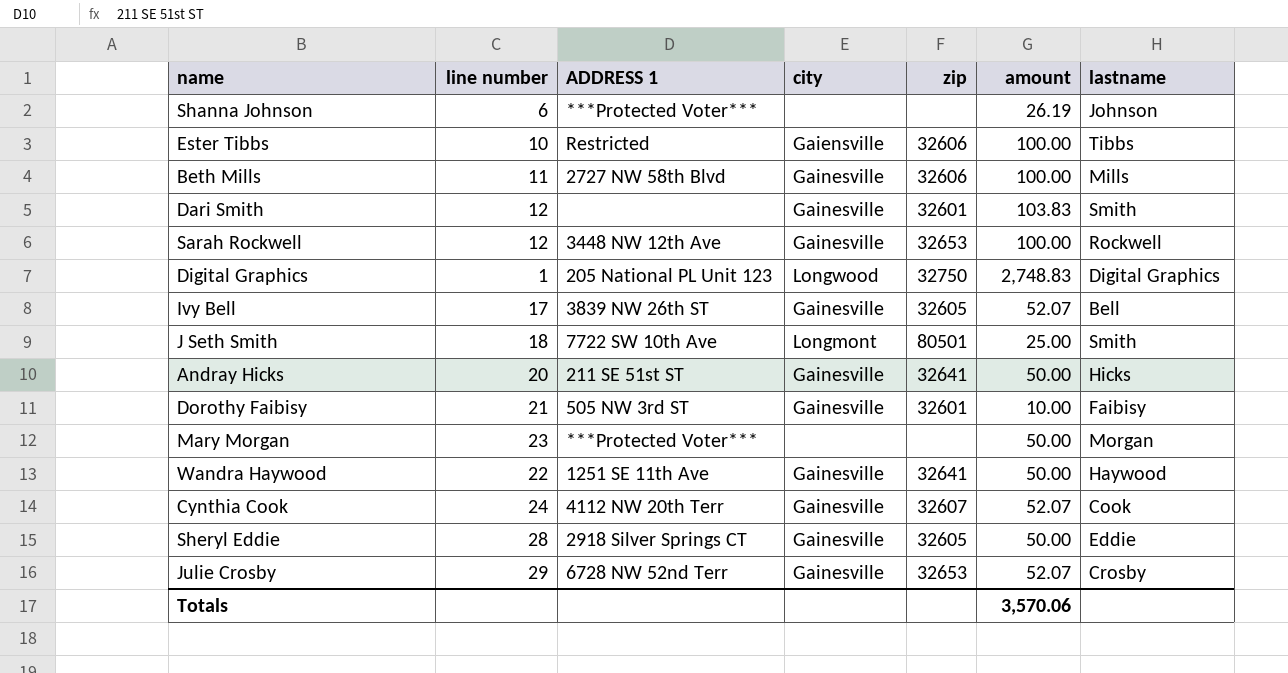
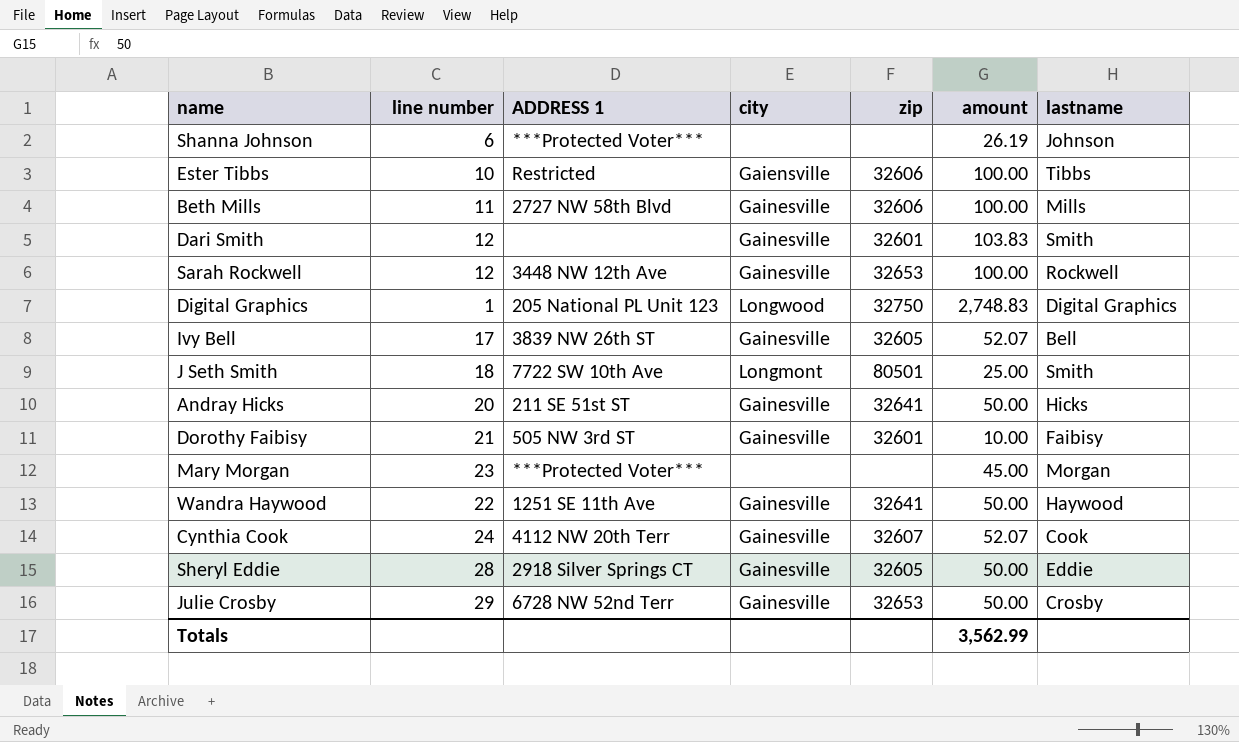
Mary Morgan | amount: 50.00 -> 45.00
Julie Crosby | amount: 52.07 -> 50.00
Totals | amount: 3,570.06 -> 3,562.99

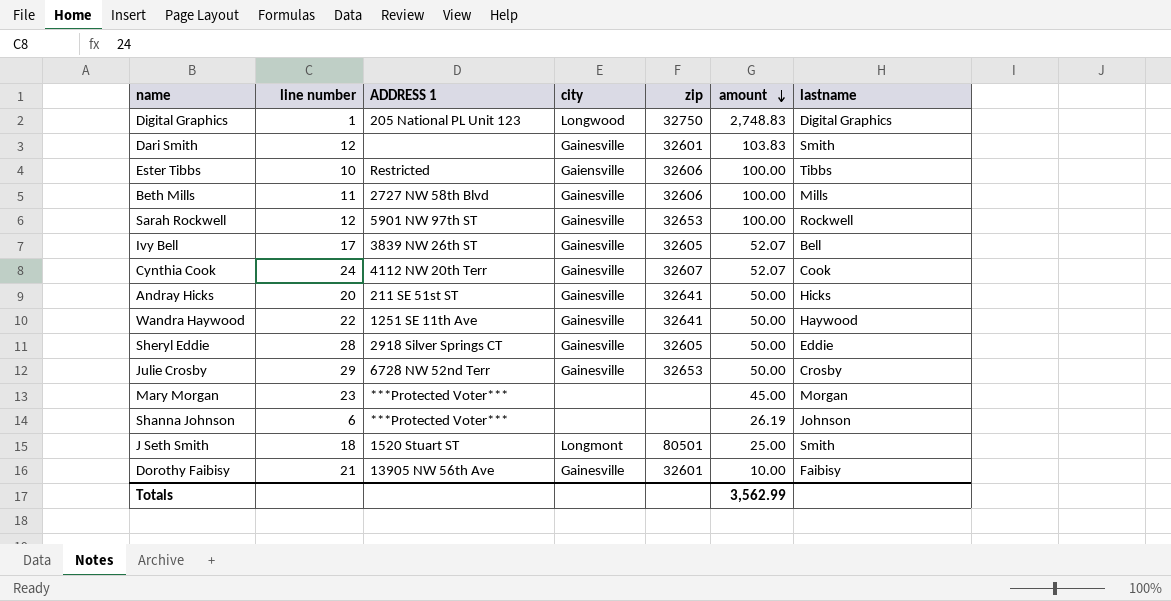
row order: none -> amount descending
Sarah Rockwell | ADDRESS 1: 3448 NW 12th Ave -> 5901 NW 97th ST
J Seth Smith | ADDRESS 1: 7722 SW 10th Ave -> 1520 Stuart ST
Dorothy Faibisy | ADDRESS 1: 505 NW 3rd ST -> 13905 NW 56th Ave

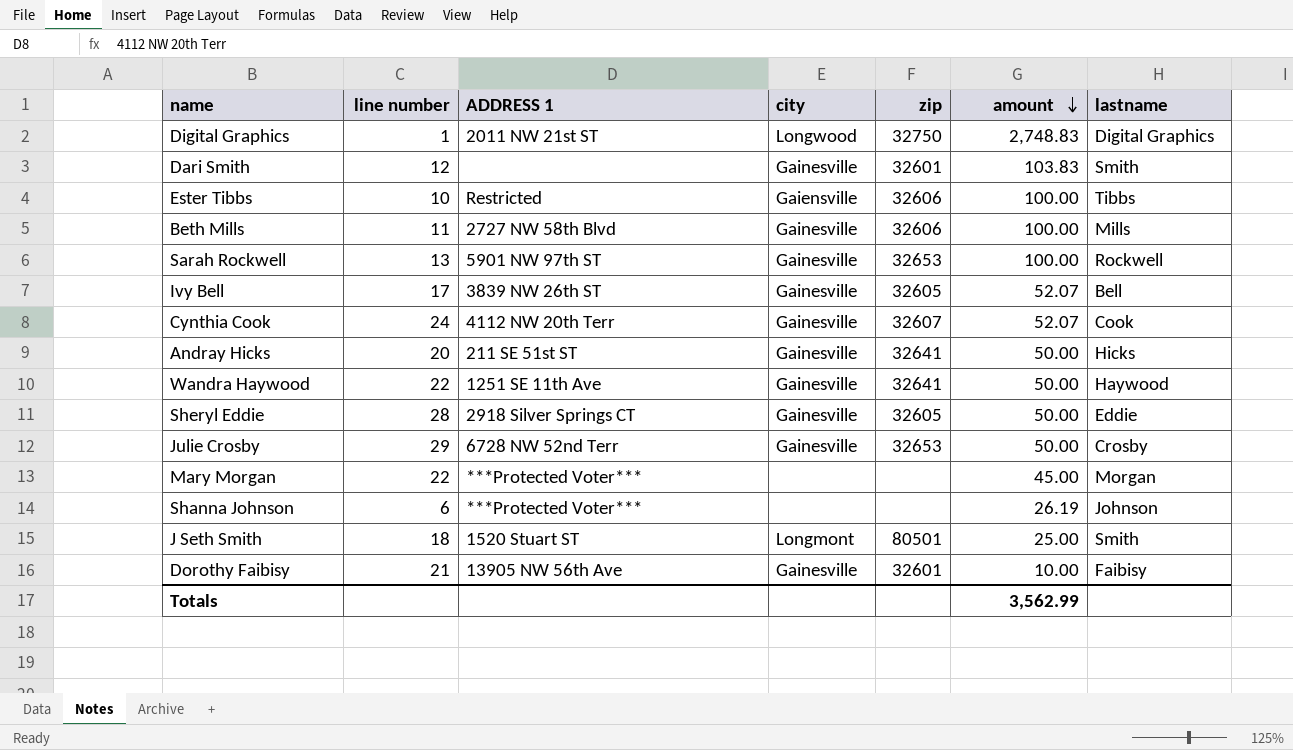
Digital Graphics | ADDRESS 1: 205 National PL Unit 123 -> 2011 NW 21st ST
Sarah Rockwell | line number: 12 -> 13
Mary Morgan | line number: 23 -> 22

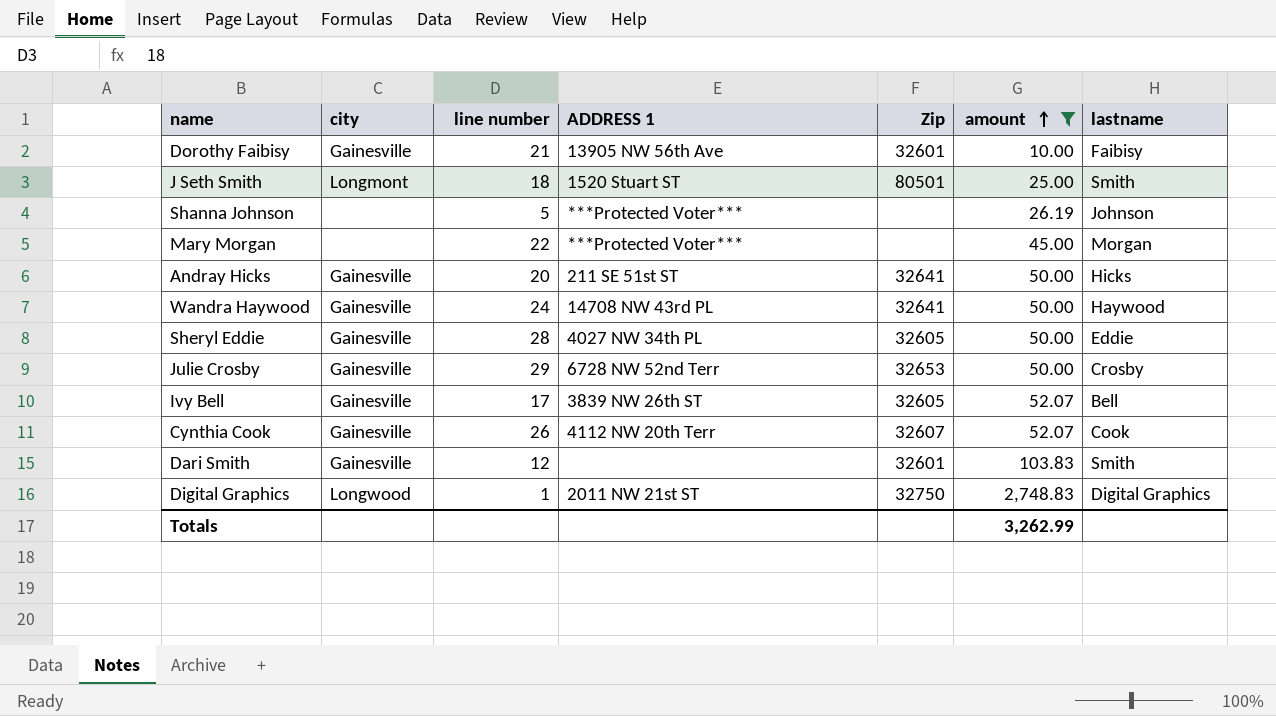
filter: none -> amount != 100.00
row order: amount descending -> amount ascending
column city | position: 4 -> 2
column name: zip -> Zip
Shanna Johnson | line number: 6 -> 5
Wandra Haywood | line number: 22 -> 24
Wandra Haywood | ADDRESS 1: 1251 SE 11th Ave -> 14708 NW 43rd PL
Sheryl Eddie | ADDRESS 1: 2918 Silver Springs CT -> 4027 NW 34th PL
Cynthia Cook | line number: 24 -> 26
Totals | amount: 3,562.99 -> 3,262.99

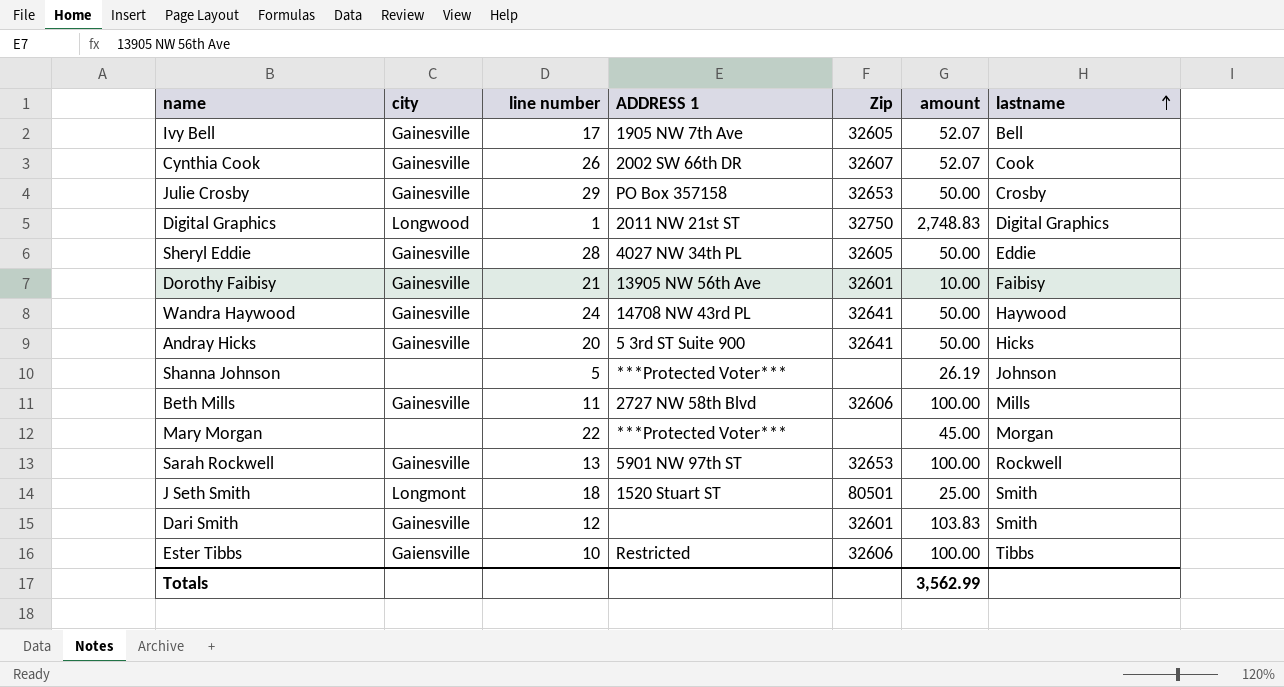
filter: amount != 100.00 -> none
row order: amount ascending -> lastname ascending
Ivy Bell | ADDRESS 1: 3839 NW 26th ST -> 1905 NW 7th Ave
Cynthia Cook | ADDRESS 1: 4112 NW 20th Terr -> 2002 SW 66th DR
Julie Crosby | ADDRESS 1: 6728 NW 52nd Terr -> PO Box 357158
Andray Hicks | ADDRESS 1: 211 SE 51st ST -> 5 3rd ST Suite 900
Totals | amount: 3,262.99 -> 3,562.99

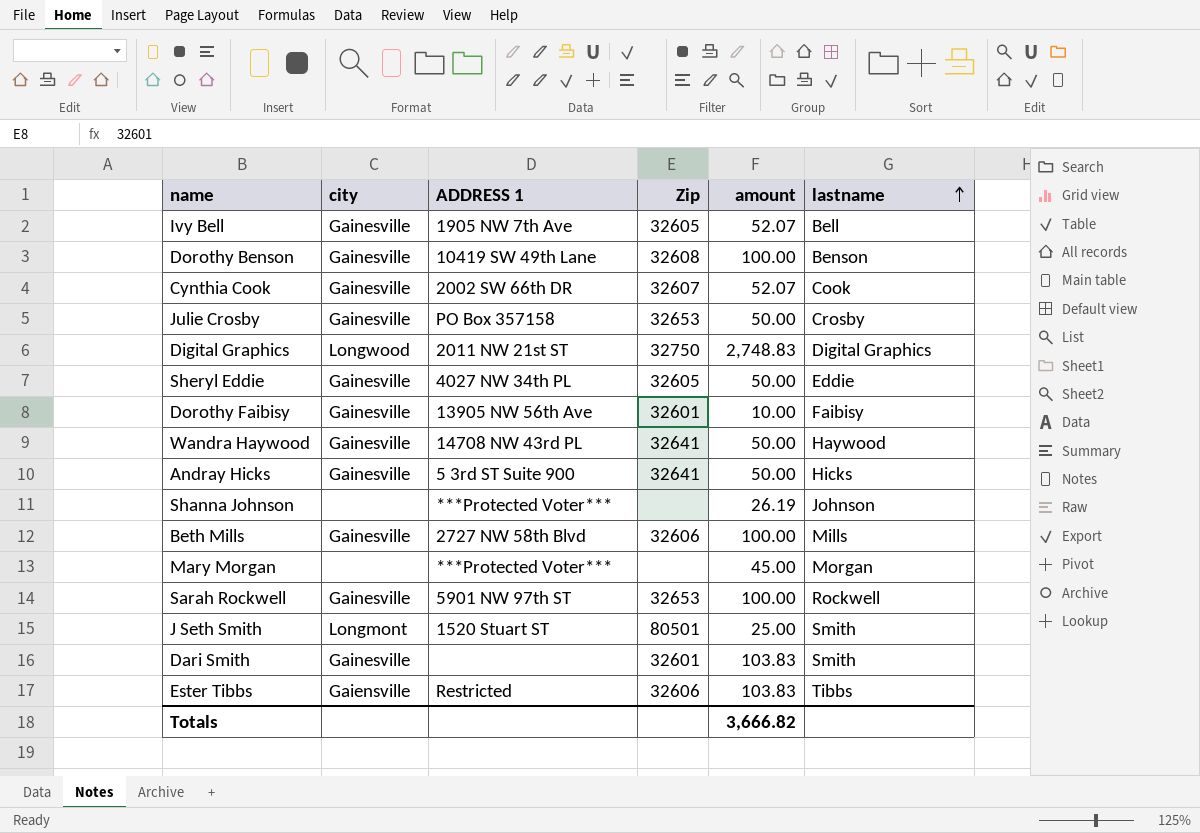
column line number | position: 3 -> none
row Dorothy Benson: none -> Gainesville | 10419 SW 49th Lane | 32608 | 100.00 | Benson
Ester Tibbs | amount: 100.00 -> 103.83
Totals | amount: 3,562.99 -> 3,666.82

